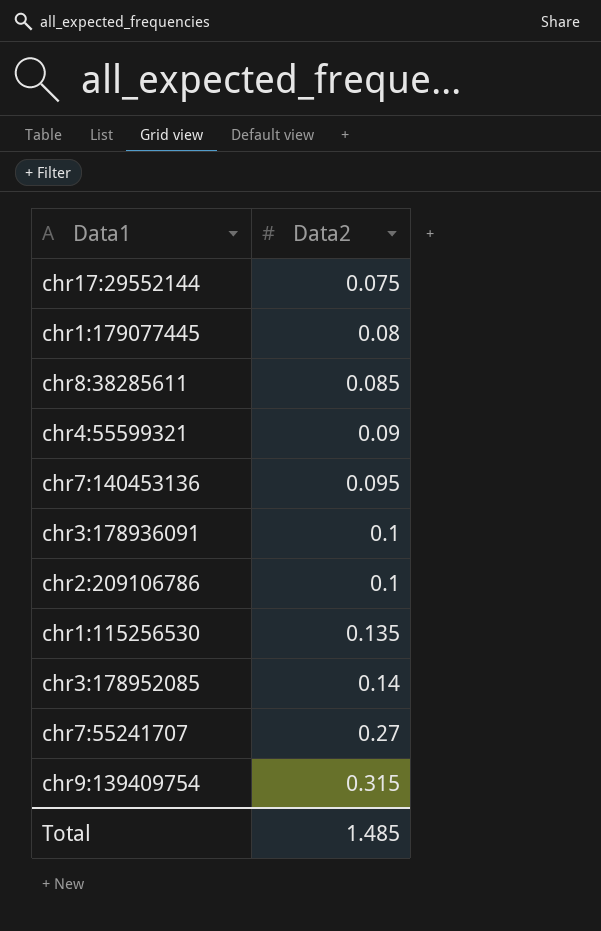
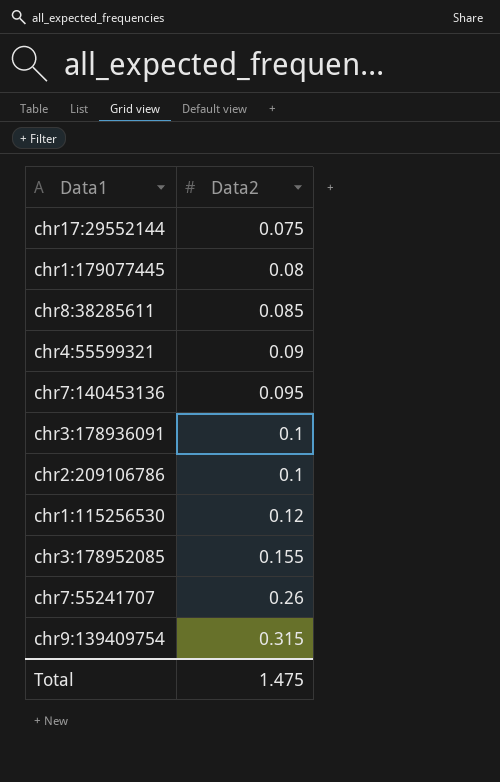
chr1:115256530 | Data2: 0.135 -> 0.12
chr3:178952085 | Data2: 0.14 -> 0.155
chr7:55241707 | Data2: 0.27 -> 0.26
Total | Data2: 1.485 -> 1.475

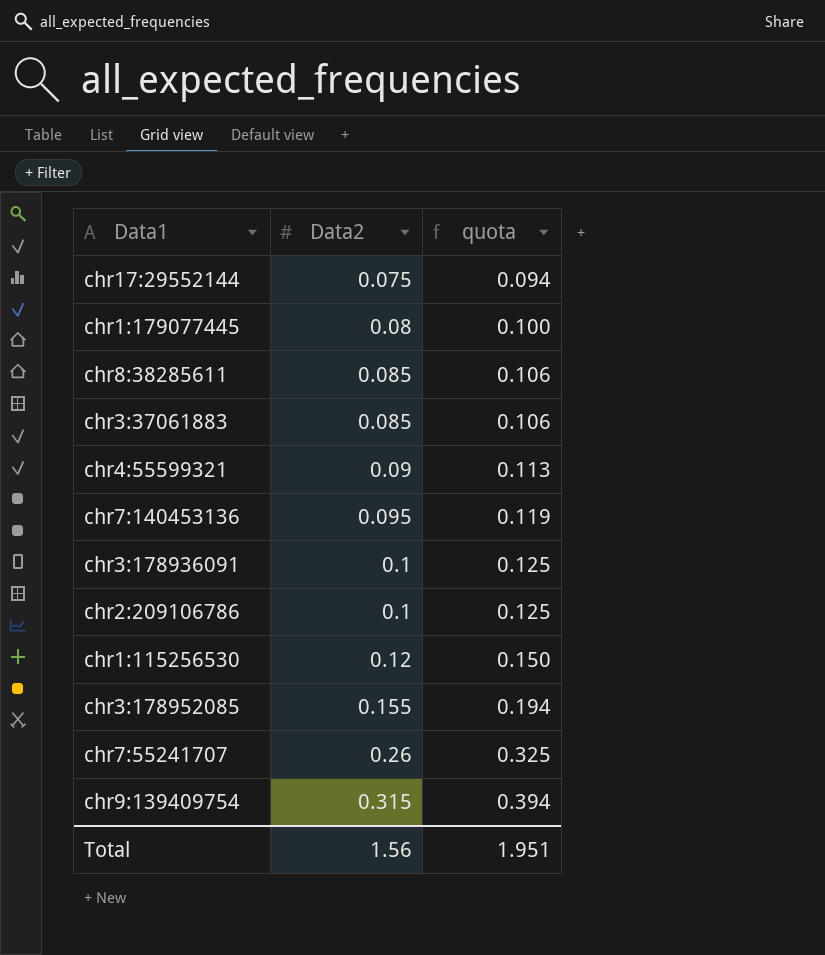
column quota | formula: none -> [Data2] * 1.25
row chr3:37061883: none -> 0.085 | 0.106
Total | Data2: 1.475 -> 1.56

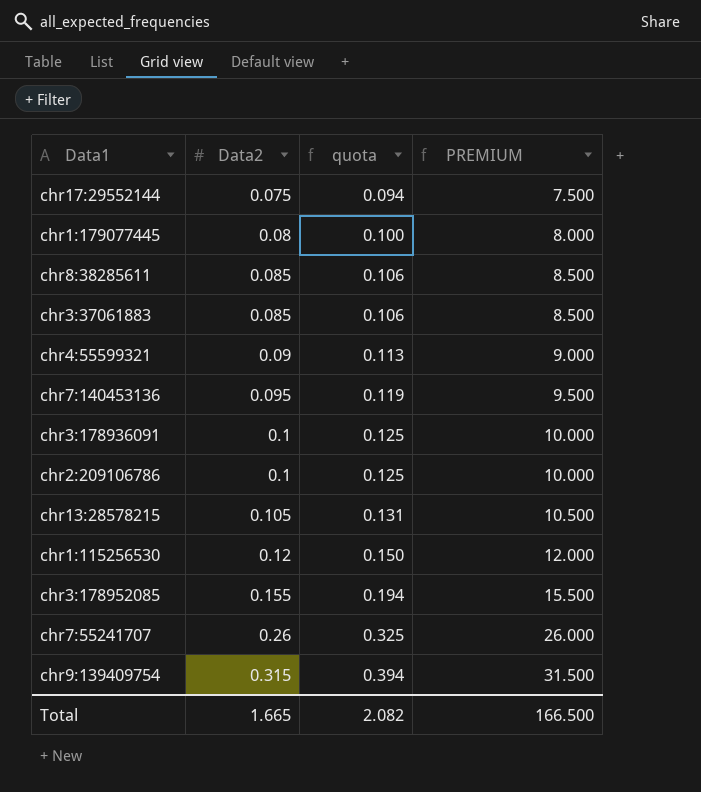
column PREMIUM | formula: none -> [Data2] * 100
row chr13:28578215: none -> 0.105 | 0.131 | 10.500
Total | Data2: 1.56 -> 1.665
Total | quota: 1.951 -> 2.082

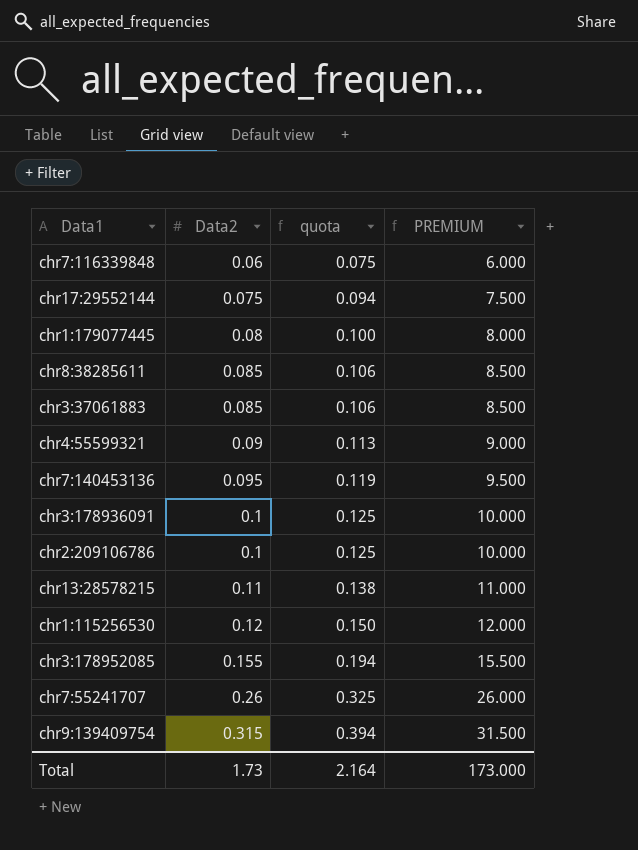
row chr7:116339848: none -> 0.06 | 0.075 | 6.000
chr13:28578215 | Data2: 0.105 -> 0.11
chr13:28578215 | quota: 0.131 -> 0.138
chr13:28578215 | PREMIUM: 10.500 -> 11.000
Total | Data2: 1.665 -> 1.73
Total | quota: 2.082 -> 2.164
Total | PREMIUM: 166.500 -> 173.000

